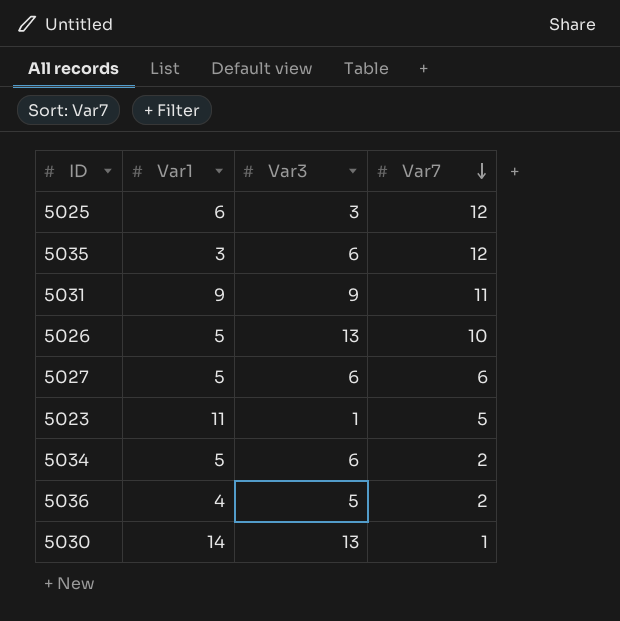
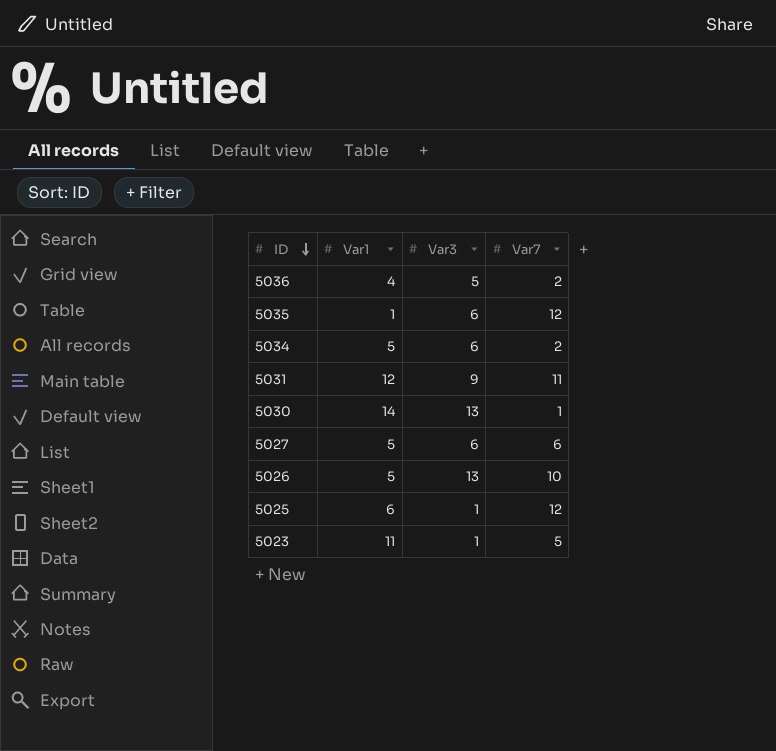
row order: Var7 descending -> ID descending
5035 | Var1: 3 -> 1
5031 | Var1: 9 -> 12
5025 | Var3: 3 -> 1

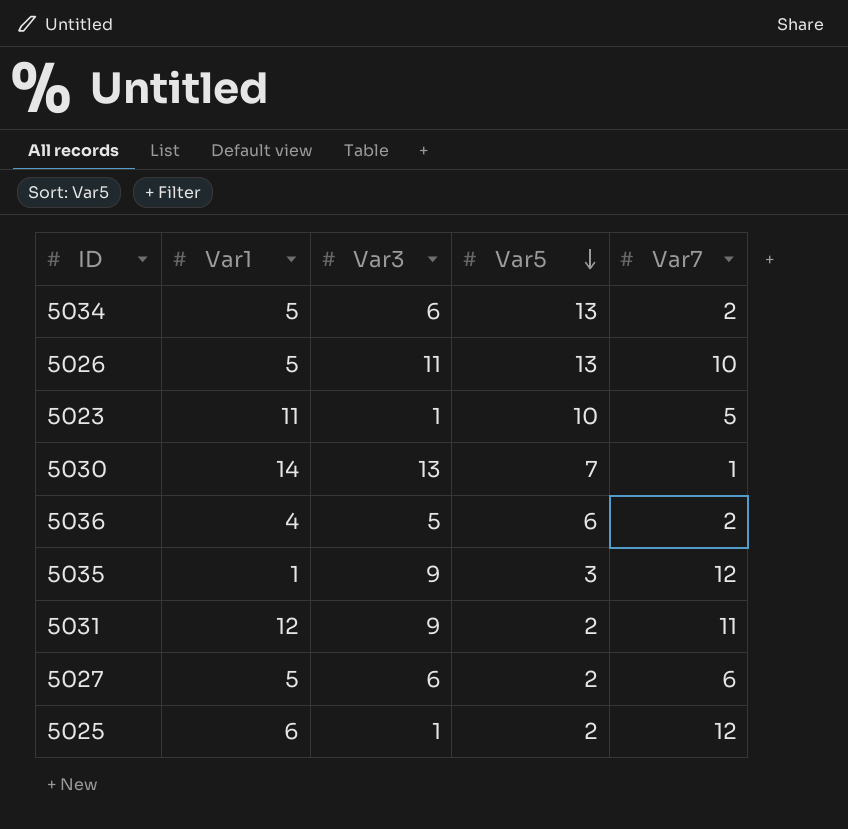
row order: ID descending -> Var5 descending
column Var5 | position: none -> 4
5026 | Var3: 13 -> 11
5035 | Var3: 6 -> 9

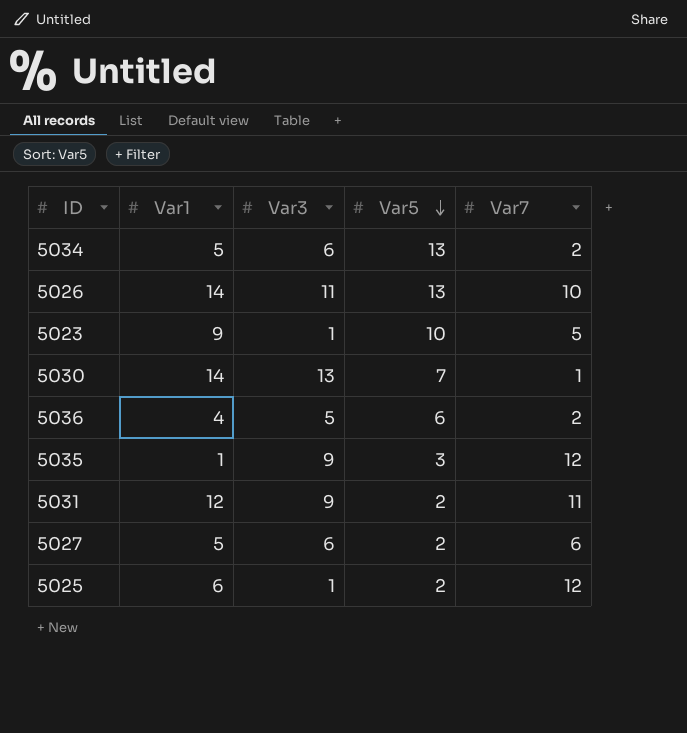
5026 | Var1: 5 -> 14
5023 | Var1: 11 -> 9

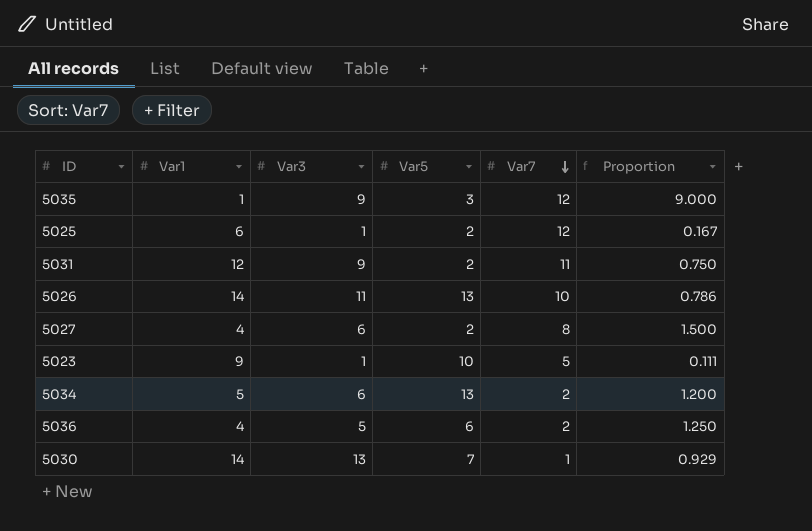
row order: Var5 descending -> Var7 descending
column Proportion | formula: none -> [Var3] / [Var1]
5027 | Var1: 5 -> 4
5027 | Var7: 6 -> 8

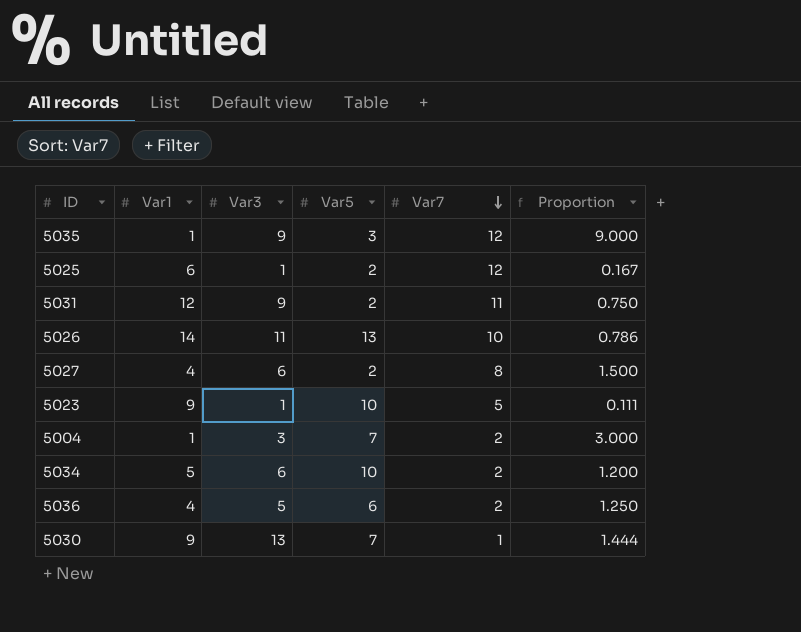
row 5004: none -> 1 | 3 | 7 | 2 | 3.000
5034 | Var5: 13 -> 10
5030 | Var1: 14 -> 9
5030 | Proportion: 0.929 -> 1.444

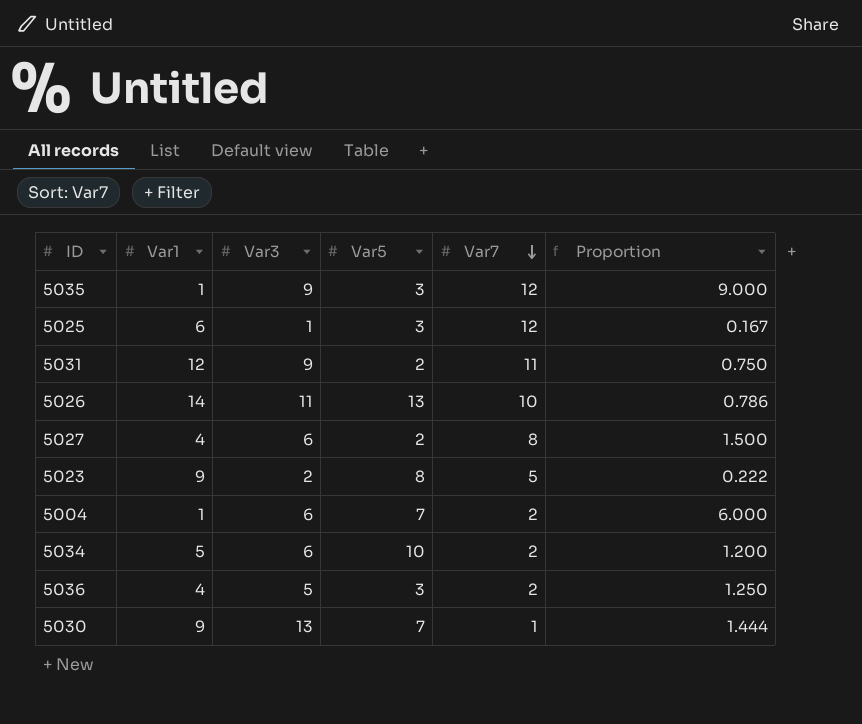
5025 | Var5: 2 -> 3
5023 | Var3: 1 -> 2
5023 | Var5: 10 -> 8
5023 | Proportion: 0.111 -> 0.222
5004 | Var3: 3 -> 6
5004 | Proportion: 3.000 -> 6.000
5036 | Var5: 6 -> 3

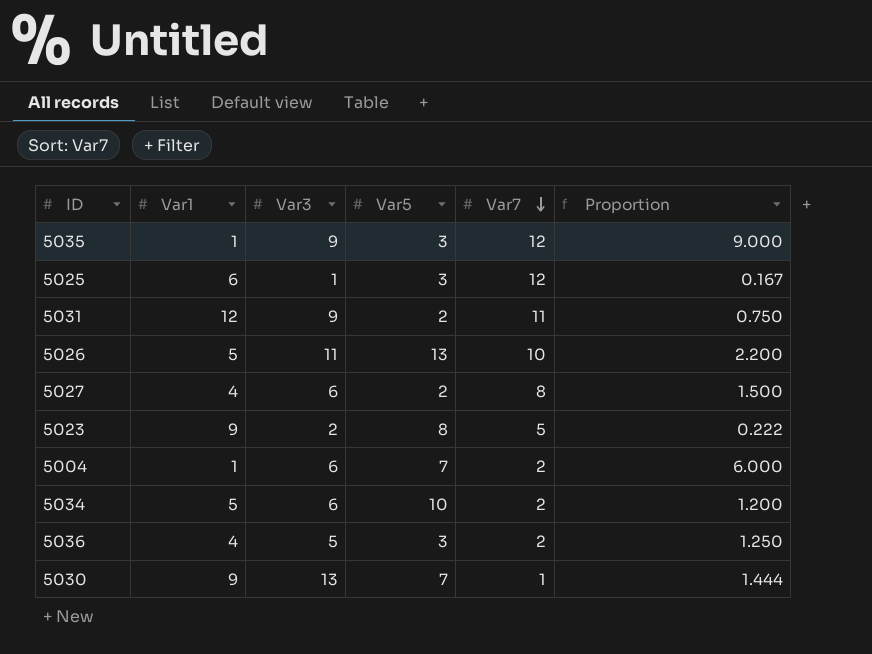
5026 | Var1: 14 -> 5
5026 | Proportion: 0.786 -> 2.200

